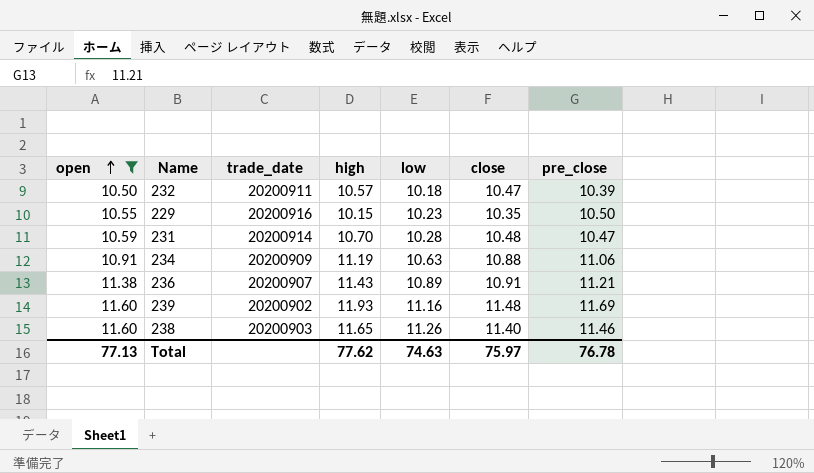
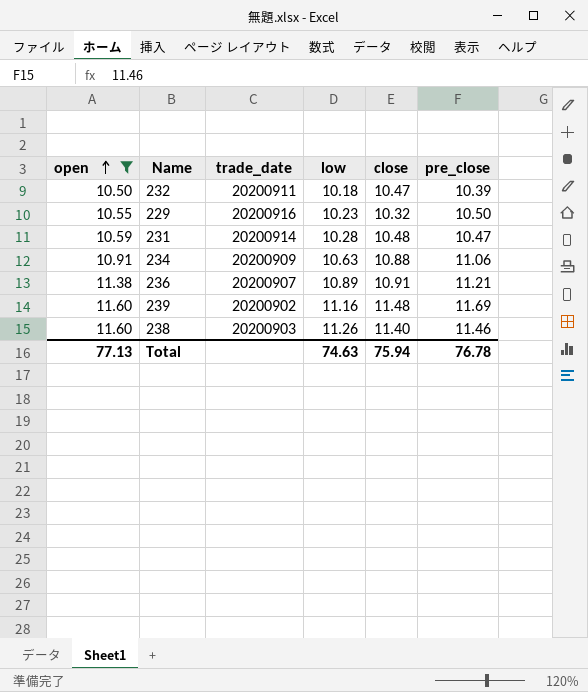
column high | position: 4 -> none
229 | close: 10.35 -> 10.32
Total | close: 75.97 -> 75.94

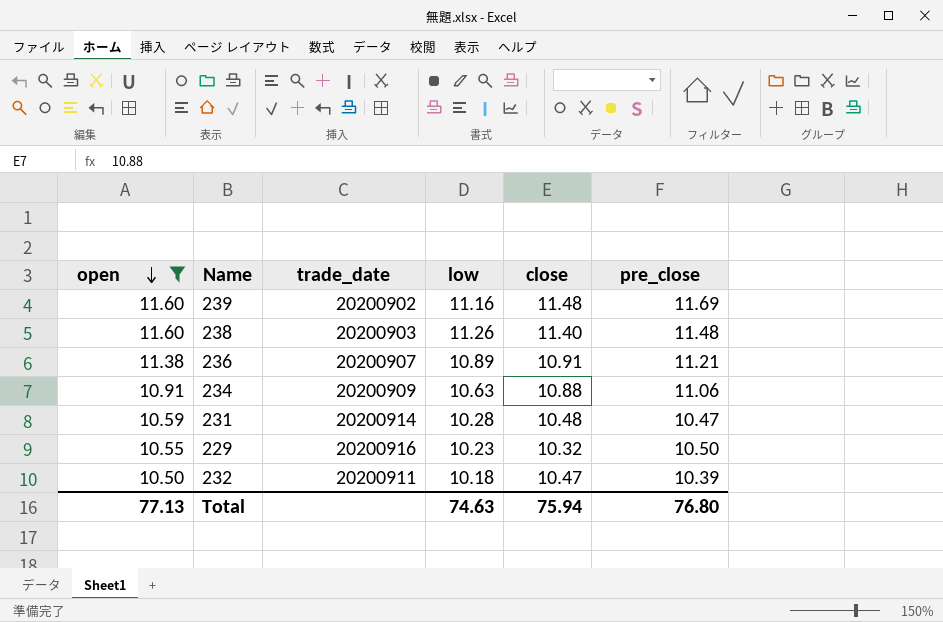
row order: open ascending -> open descending
238 | pre_close: 11.46 -> 11.48
Total | pre_close: 76.78 -> 76.80

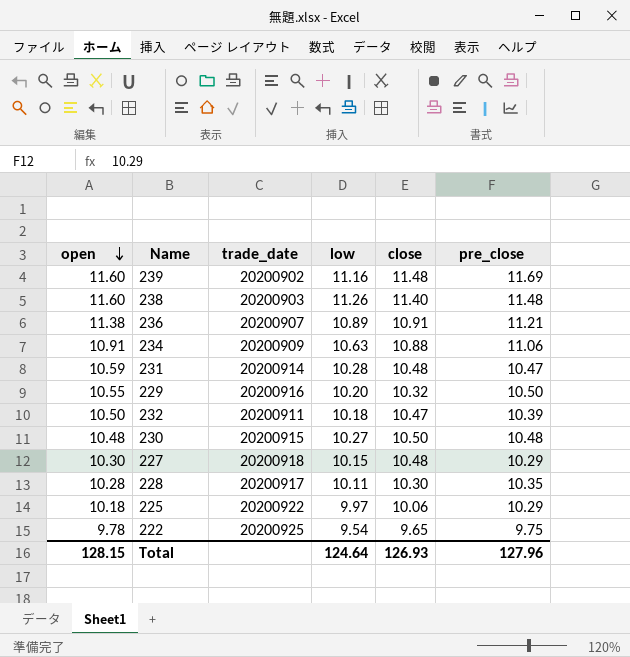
filter: open >= 10.50 -> none
229 | low: 10.23 -> 10.20
Total | open: 77.13 -> 128.15
Total | low: 74.63 -> 124.64
Total | close: 75.94 -> 126.93
Total | pre_close: 76.80 -> 127.96

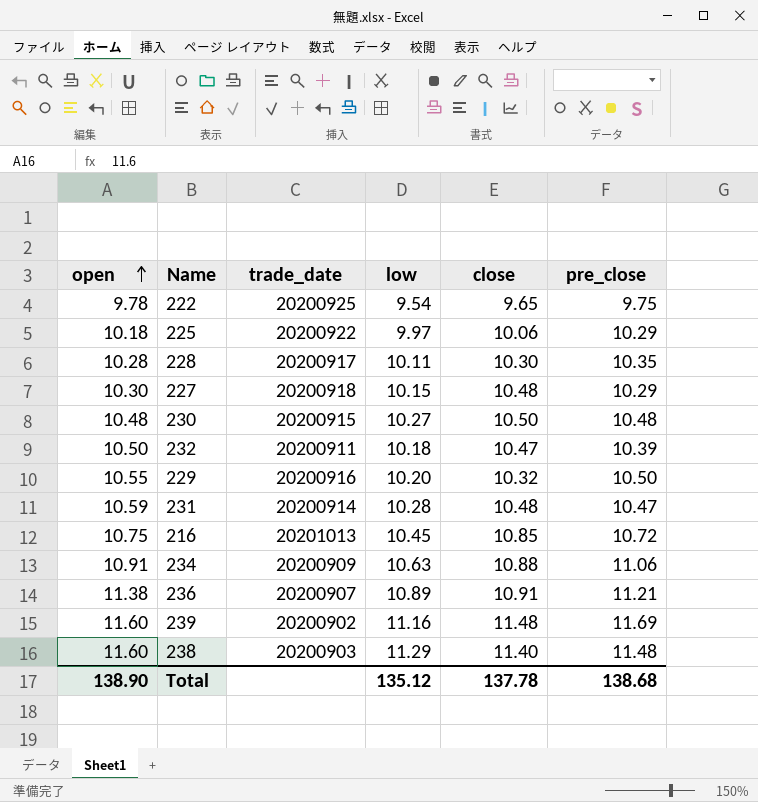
row order: open descending -> open ascending
row 216: none -> 10.75 | 20201013 | 10.45 | 10.85 | 10.72
238 | low: 11.26 -> 11.29
Total | open: 128.15 -> 138.90
Total | low: 124.64 -> 135.12
Total | close: 126.93 -> 137.78
Total | pre_close: 127.96 -> 138.68

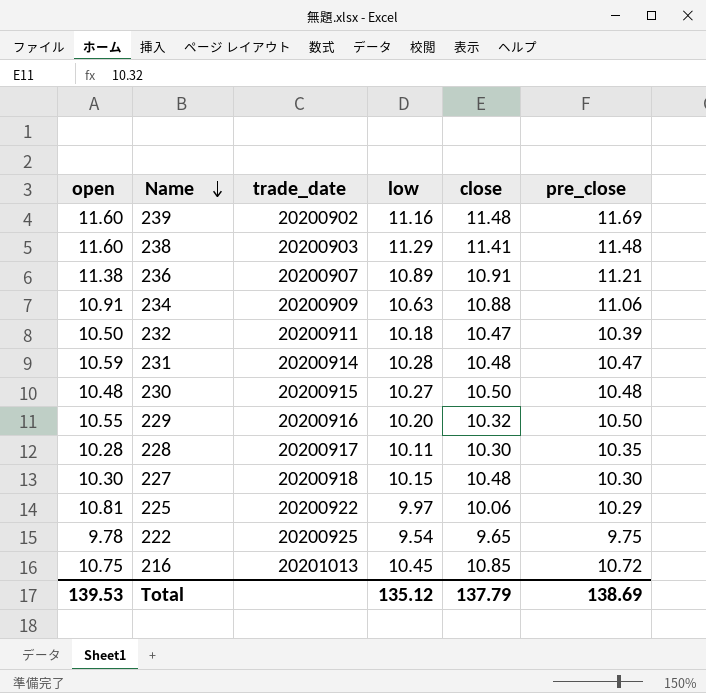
row order: open ascending -> Name descending
238 | close: 11.40 -> 11.41
227 | pre_close: 10.29 -> 10.30
225 | open: 10.18 -> 10.81
Total | open: 138.90 -> 139.53
Total | close: 137.78 -> 137.79
Total | pre_close: 138.68 -> 138.69

